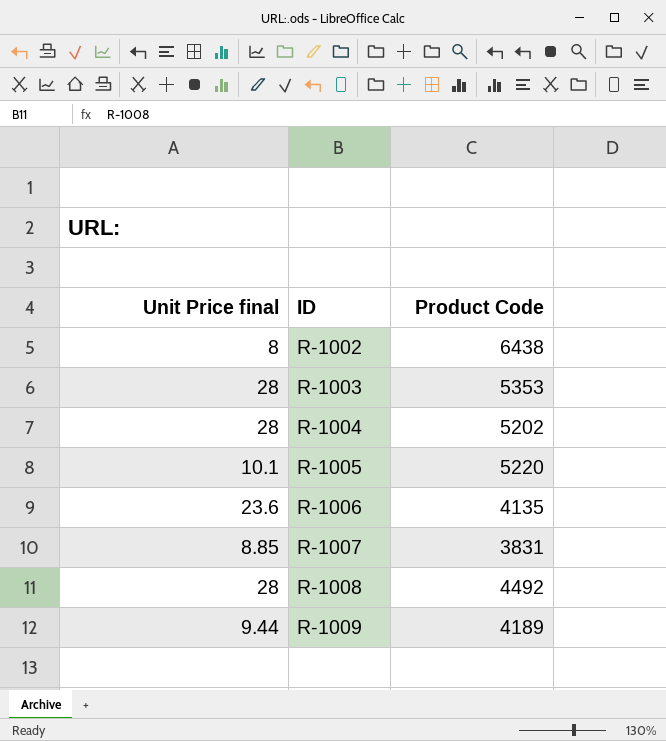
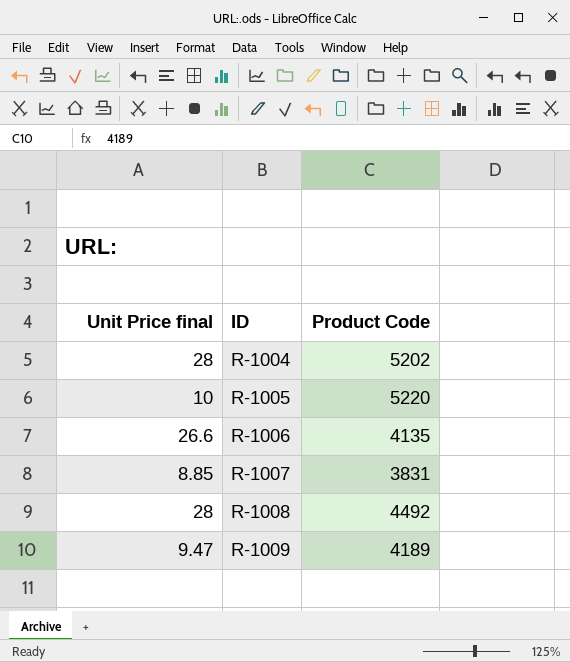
row R-1002: 8 | 6438 -> none
row R-1003: 28 | 5353 -> none
R-1005 | Unit Price final: 10.1 -> 10
R-1006 | Unit Price final: 23.6 -> 26.6
R-1009 | Unit Price final: 9.44 -> 9.47

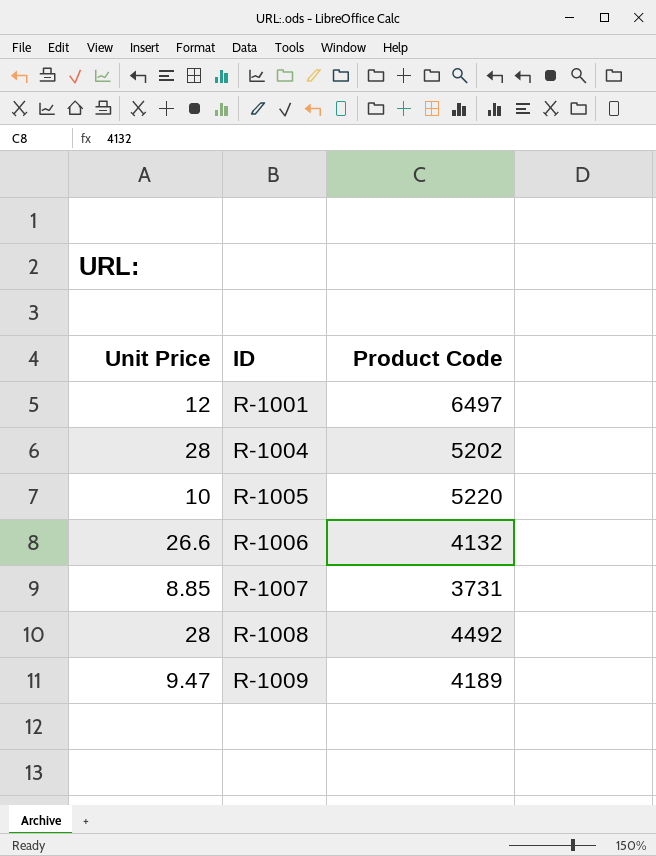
column name: Unit Price final -> Unit Price
row R-1001: none -> 12 | 6497
R-1006 | Product Code: 4135 -> 4132
R-1007 | Product Code: 3831 -> 3731

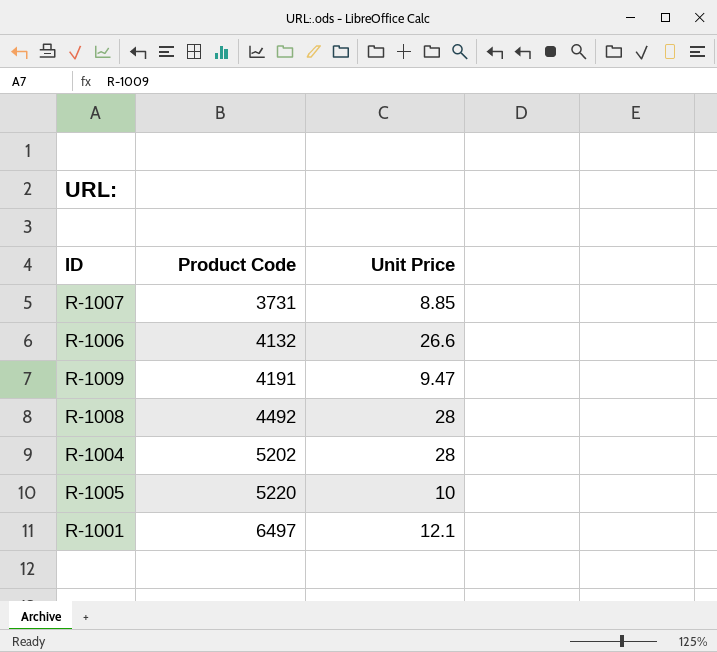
row order: ID ascending -> Product Code ascending
column Unit Price | position: 1 -> 3
R-1009 | Product Code: 4189 -> 4191
R-1001 | Unit Price: 12 -> 12.1

